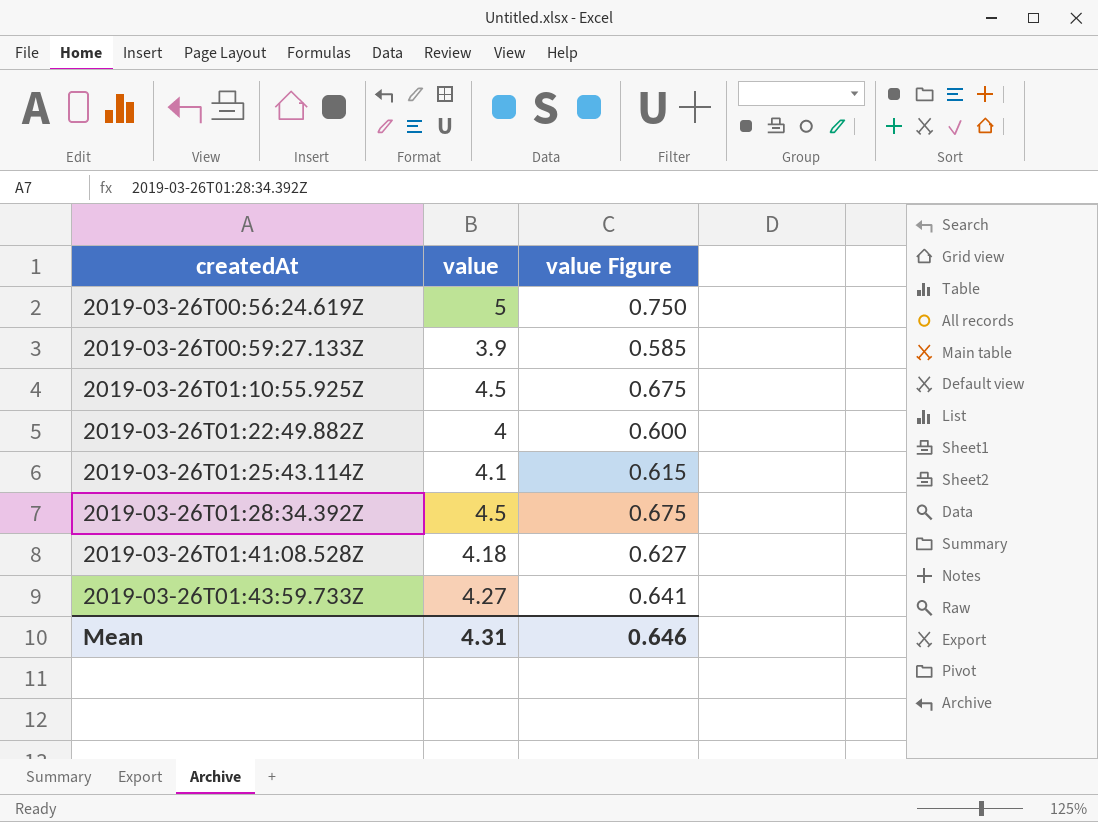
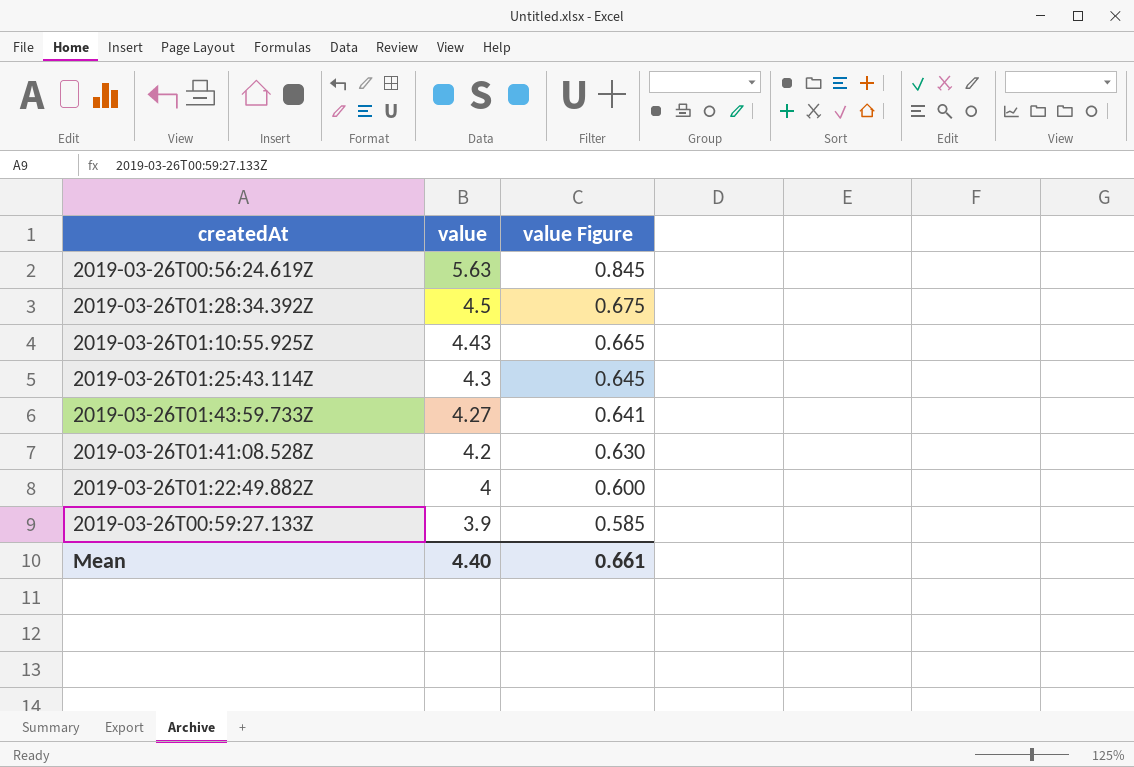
row order: createdAt ascending -> value descending
2019-03-26T00:56:24.619Z | value: 5 -> 5.63
2019-03-26T00:56:24.619Z | value Figure: 0.750 -> 0.845
2019-03-26T01:10:55.925Z | value: 4.5 -> 4.43
2019-03-26T01:10:55.925Z | value Figure: 0.675 -> 0.665
2019-03-26T01:25:43.114Z | value: 4.1 -> 4.3
2019-03-26T01:25:43.114Z | value Figure: 0.615 -> 0.645
2019-03-26T01:41:08.528Z | value: 4.18 -> 4.2
2019-03-26T01:41:08.528Z | value Figure: 0.627 -> 0.630
Mean | value: 4.31 -> 4.40
Mean | value Figure: 0.646 -> 0.661

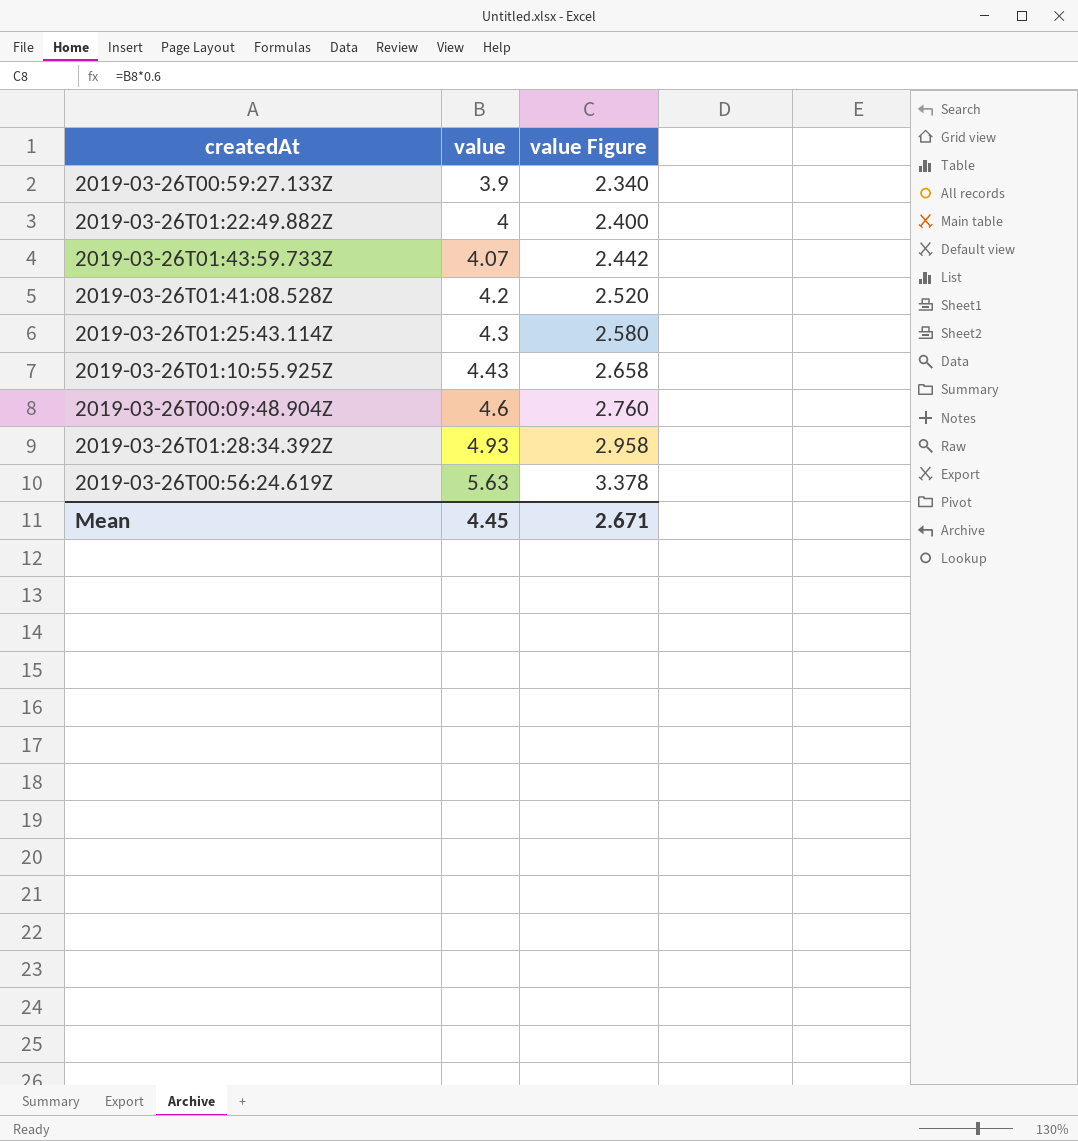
row order: value descending -> value ascending
column value Figure | formula: [value] * 0.15 -> [value] * 0.6
2019-03-26T01:43:59.733Z | value: 4.27 -> 4.07
row 2019-03-26T00:09:48.904Z: none -> 4.6 | 2.760
2019-03-26T01:28:34.392Z | value: 4.5 -> 4.93
Mean | value: 4.40 -> 4.45
Mean | value Figure: 0.661 -> 2.671

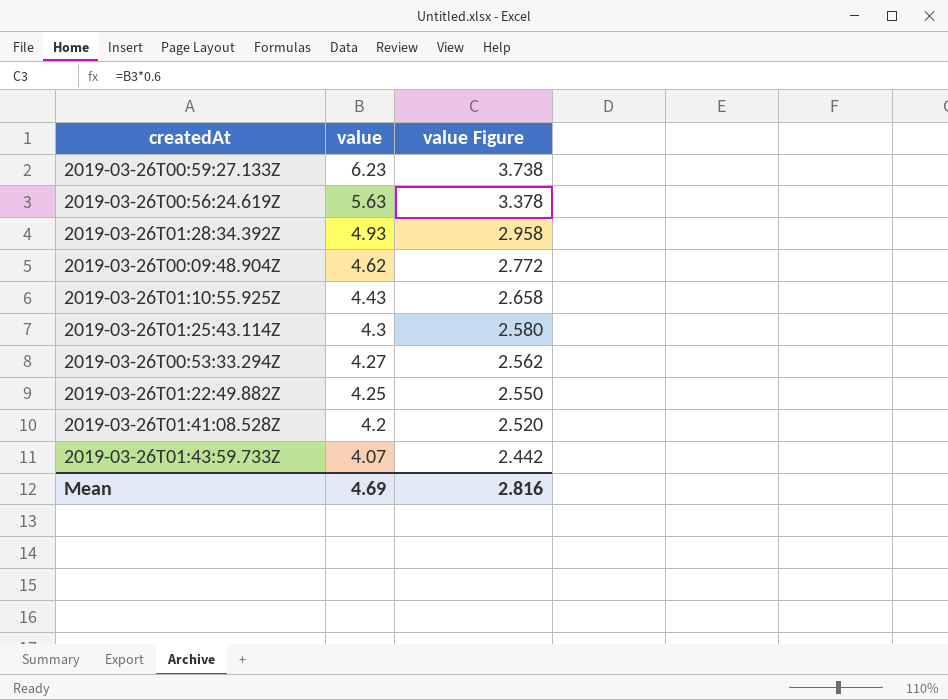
row order: value ascending -> value descending
2019-03-26T00:59:27.133Z | value: 3.9 -> 6.23
2019-03-26T00:59:27.133Z | value Figure: 2.340 -> 3.738
2019-03-26T00:09:48.904Z | value: 4.6 -> 4.62
2019-03-26T00:09:48.904Z | value Figure: 2.760 -> 2.772
row 2019-03-26T00:53:33.294Z: none -> 4.27 | 2.562
2019-03-26T01:22:49.882Z | value: 4 -> 4.25
2019-03-26T01:22:49.882Z | value Figure: 2.400 -> 2.550
Mean | value: 4.45 -> 4.69
Mean | value Figure: 2.671 -> 2.816

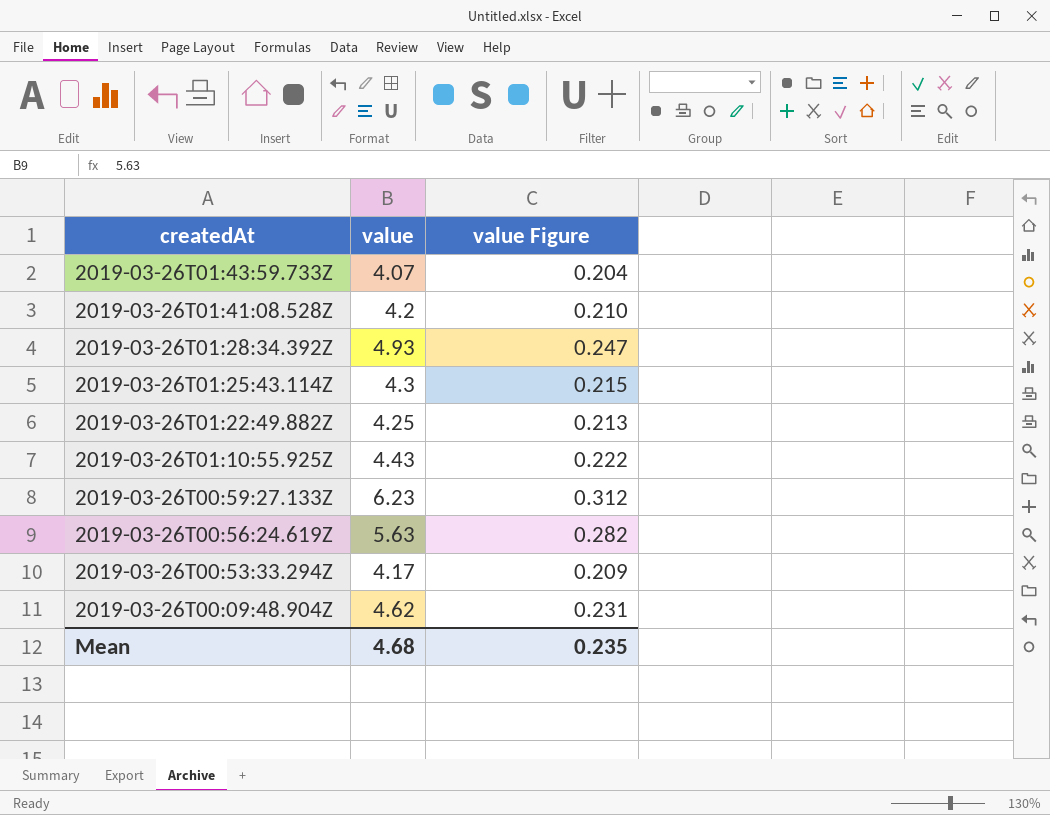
row order: value descending -> createdAt descending
column value Figure | formula: [value] * 0.6 -> [value] * 0.05
2019-03-26T00:53:33.294Z | value: 4.27 -> 4.17
Mean | value: 4.69 -> 4.68
Mean | value Figure: 2.816 -> 0.235

